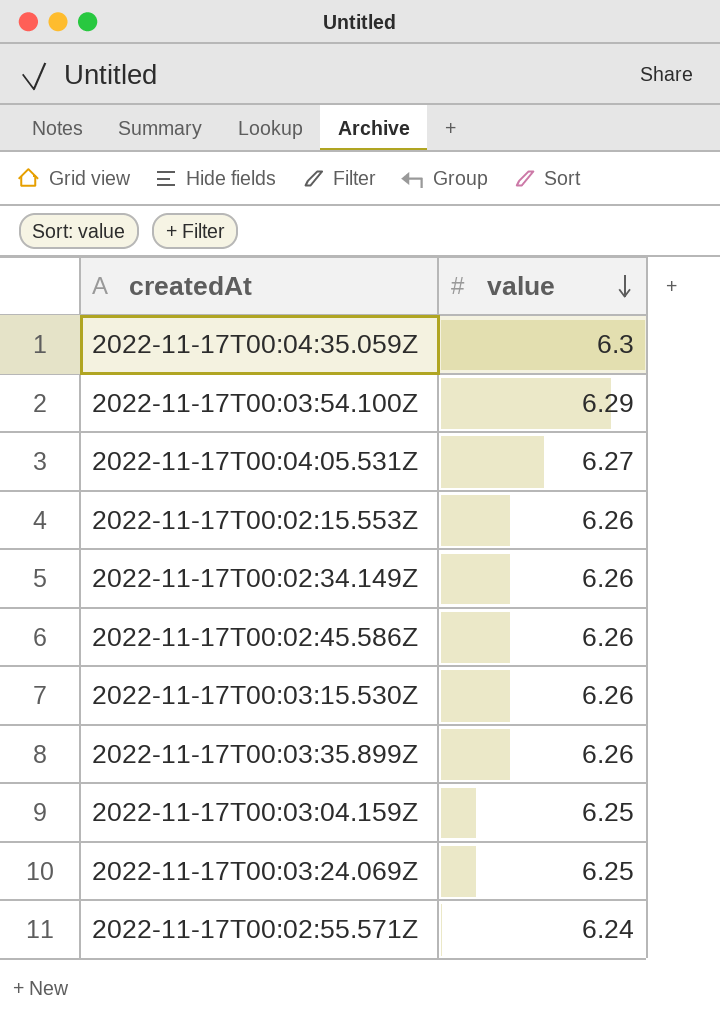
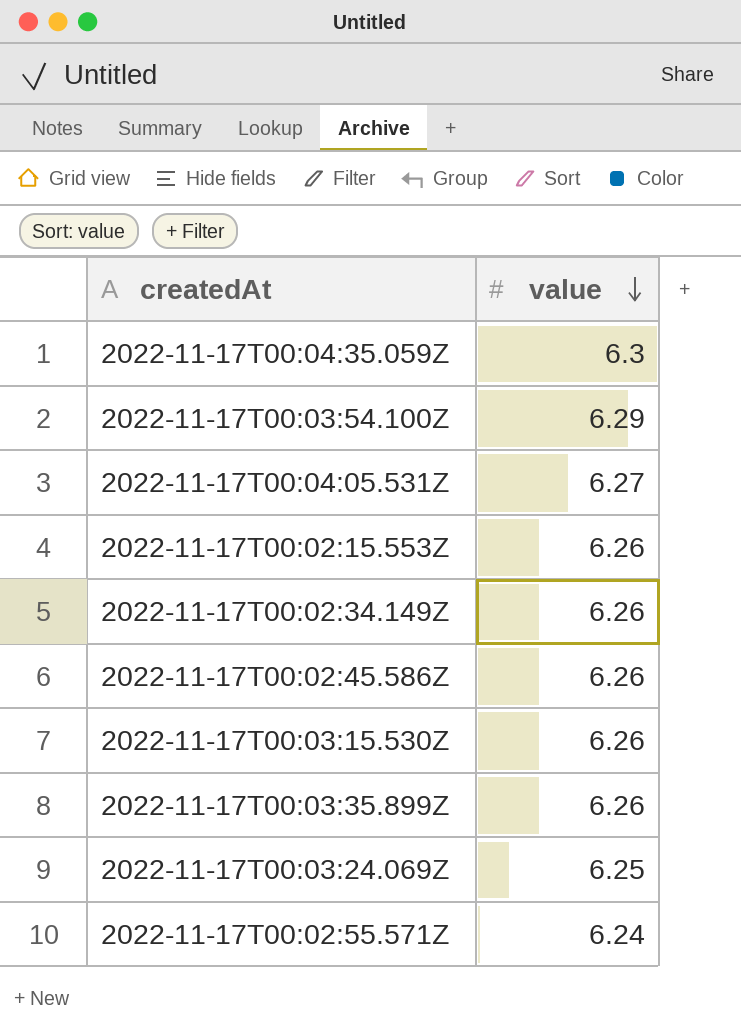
row 2022-11-17T00:03:04.159Z: 6.25 -> none

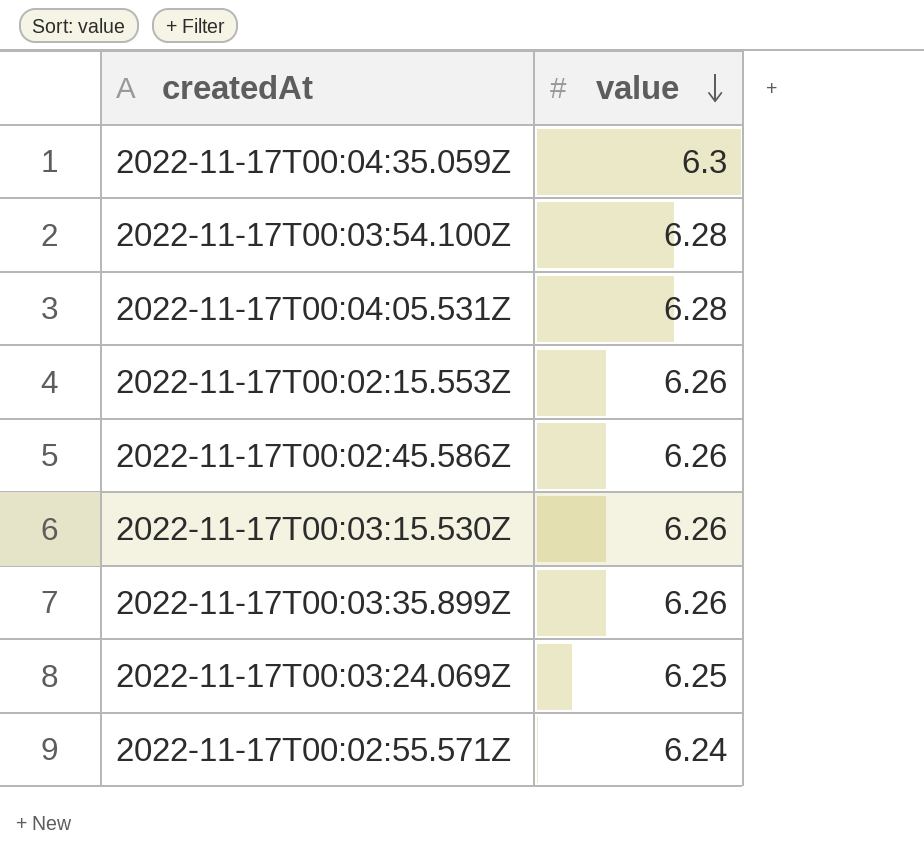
row 2022-11-17T00:02:34.149Z: 6.26 -> none
2022-11-17T00:03:54.100Z | value: 6.29 -> 6.28
2022-11-17T00:04:05.531Z | value: 6.27 -> 6.28

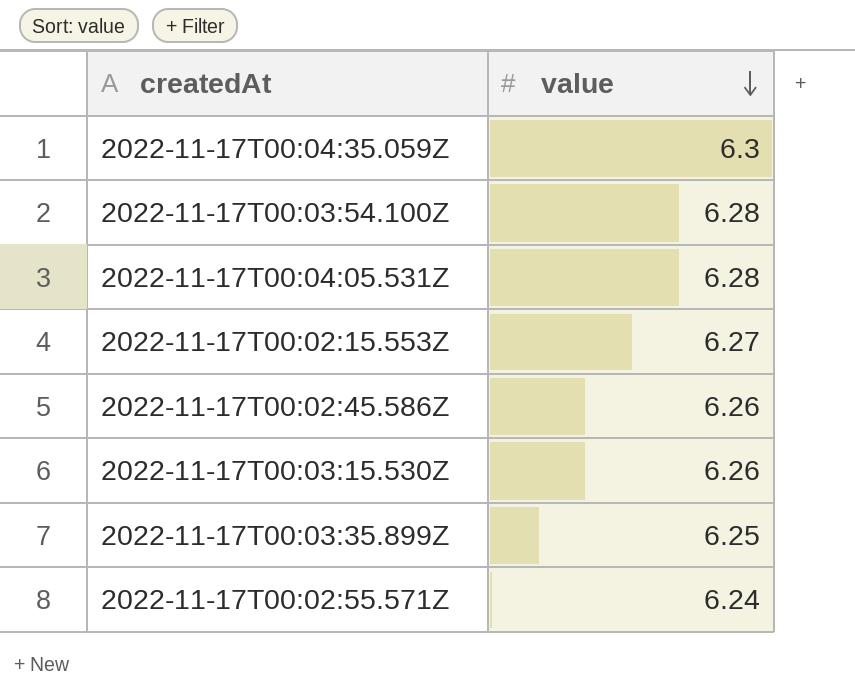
row 2022-11-17T00:03:24.069Z: 6.25 -> none
2022-11-17T00:02:15.553Z | value: 6.26 -> 6.27
2022-11-17T00:03:35.899Z | value: 6.26 -> 6.25

